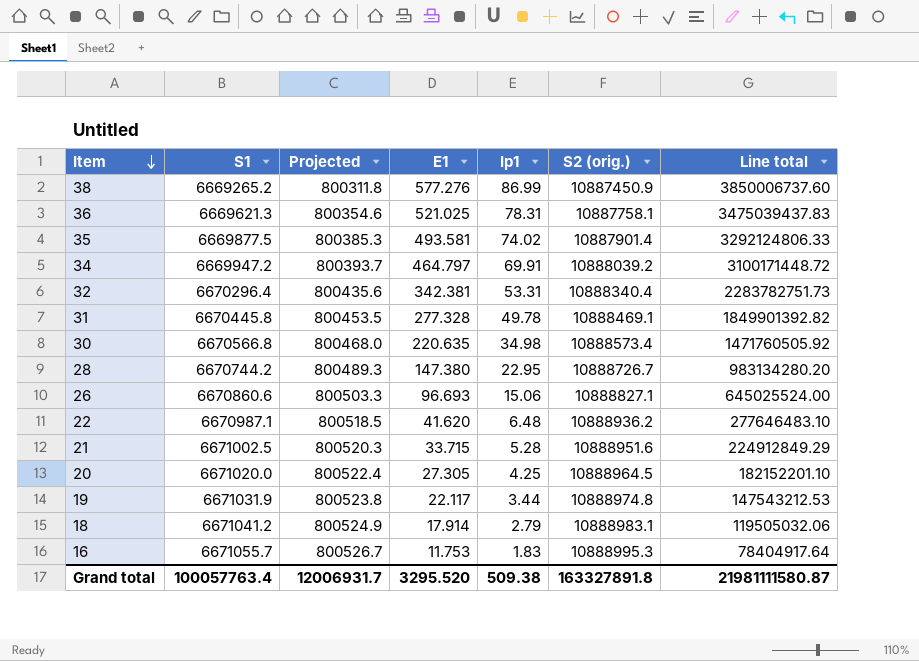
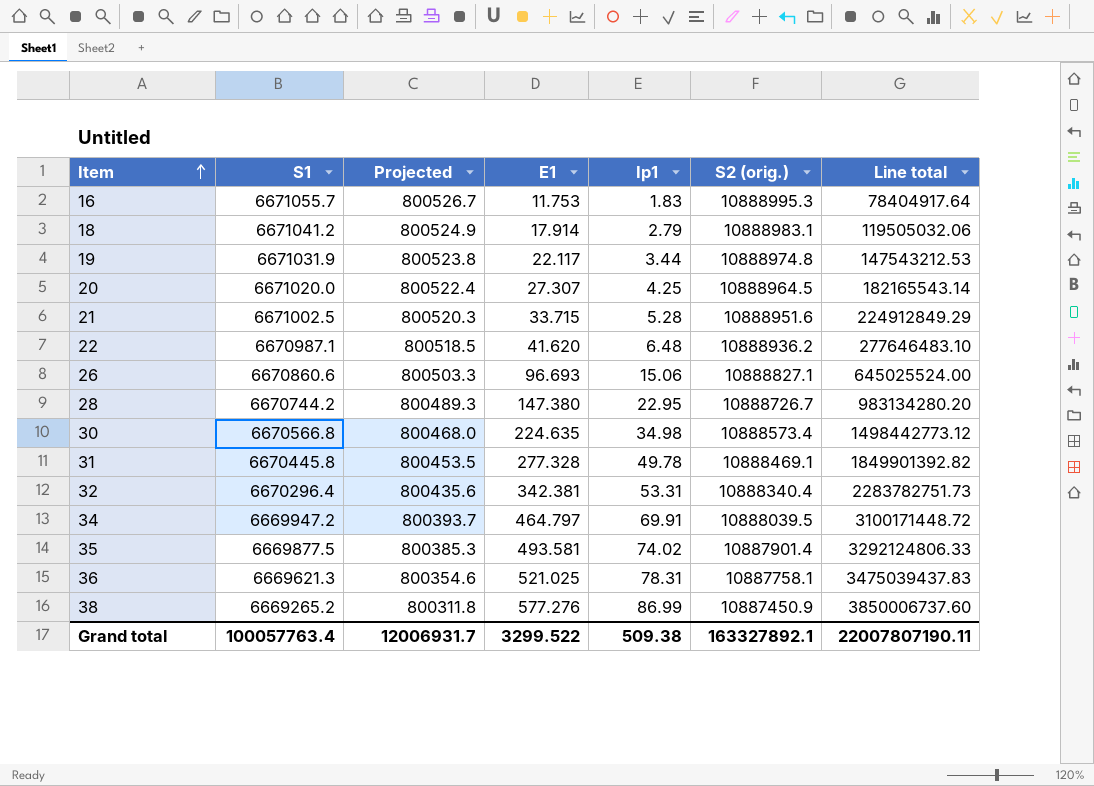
row order: Item descending -> Item ascending
20 | E1: 27.305 -> 27.307
20 | Line total: 182152201.10 -> 182165543.14
30 | E1: 220.635 -> 224.635
30 | Line total: 1471760505.92 -> 1498442773.12
34 | S2 (orig.): 10888039.2 -> 10888039.5
Grand total | E1: 3295.520 -> 3299.522
Grand total | S2 (orig.): 163327891.8 -> 163327892.1
Grand total | Line total: 21981111580.87 -> 22007807190.11

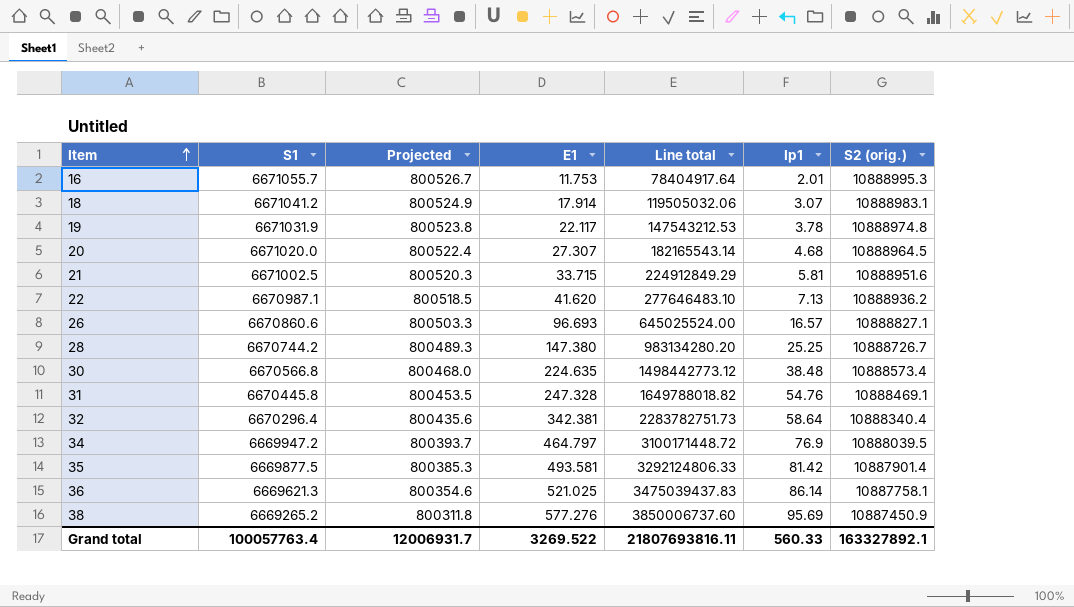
column Line total | position: 7 -> 5
16 | Ip1: 1.83 -> 2.01
18 | Ip1: 2.79 -> 3.07
19 | Ip1: 3.44 -> 3.78
20 | Ip1: 4.25 -> 4.68
21 | Ip1: 5.28 -> 5.81
22 | Ip1: 6.48 -> 7.13
26 | Ip1: 15.06 -> 16.57
28 | Ip1: 22.95 -> 25.25
30 | Ip1: 34.98 -> 38.48
31 | E1: 277.328 -> 247.328
31 | Line total: 1849901392.82 -> 1649788018.82
31 | Ip1: 49.78 -> 54.76
32 | Ip1: 53.31 -> 58.64
34 | Ip1: 69.91 -> 76.9
35 | Ip1: 74.02 -> 81.42
36 | Ip1: 78.31 -> 86.14
38 | Ip1: 86.99 -> 95.69
Grand total | E1: 3299.522 -> 3269.522
Grand total | Line total: 22007807190.11 -> 21807693816.11
Grand total | Ip1: 509.38 -> 560.33

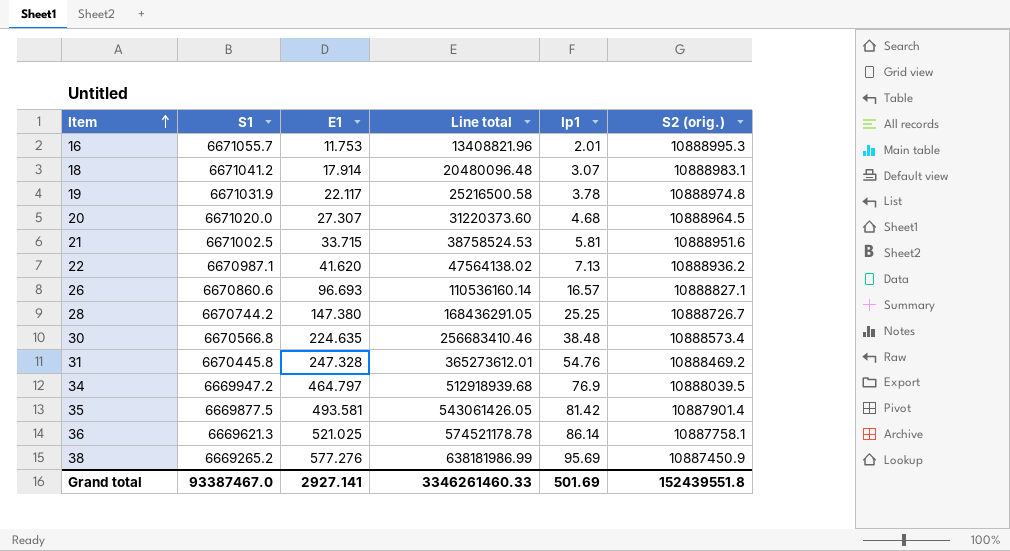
column Projected | formula: [S1] * 0.12 -> none
column Line total | formula: [S1] * [E1] -> [S1] * [Ip1]
row 32: 6670296.4 | 800435.6 | 342.381 | 2283782751.73 | 58.64 | 10888340.4 -> none
31 | S2 (orig.): 10888469.1 -> 10888469.2
Grand total | S1: 100057763.4 -> 93387467.0
Grand total | E1: 3269.522 -> 2927.141
Grand total | Line total: 21807693816.11 -> 3346261460.33
Grand total | Ip1: 560.33 -> 501.69
Grand total | S2 (orig.): 163327892.1 -> 152439551.8

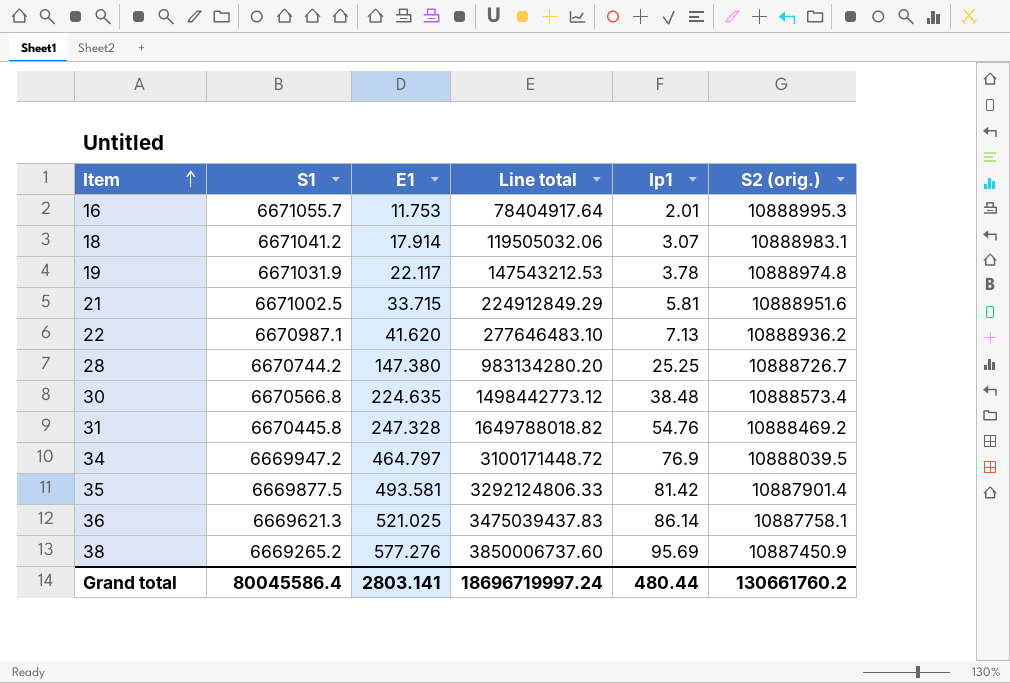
column Line total | formula: [S1] * [Ip1] -> [S1] * [E1]
row 20: 6671020.0 | 27.307 | 31220373.60 | 4.68 | 10888964.5 -> none
row 26: 6670860.6 | 96.693 | 110536160.14 | 16.57 | 10888827.1 -> none
Grand total | S1: 93387467.0 -> 80045586.4
Grand total | E1: 2927.141 -> 2803.141
Grand total | Line total: 3346261460.33 -> 18696719997.24
Grand total | Ip1: 501.69 -> 480.44
Grand total | S2 (orig.): 152439551.8 -> 130661760.2

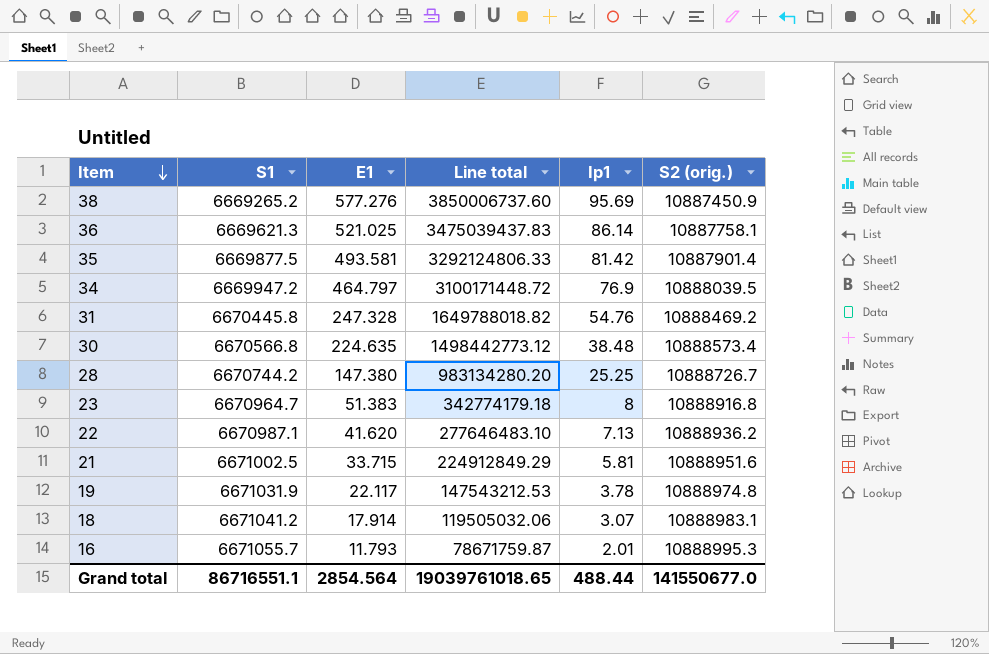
row order: Item ascending -> Item descending
row 23: none -> 6670964.7 | 51.383 | 342774179.18 | 8 | 10888916.8
16 | E1: 11.753 -> 11.793
16 | Line total: 78404917.64 -> 78671759.87
Grand total | S1: 80045586.4 -> 86716551.1
Grand total | E1: 2803.141 -> 2854.564
Grand total | Line total: 18696719997.24 -> 19039761018.65
Grand total | Ip1: 480.44 -> 488.44
Grand total | S2 (orig.): 130661760.2 -> 141550677.0

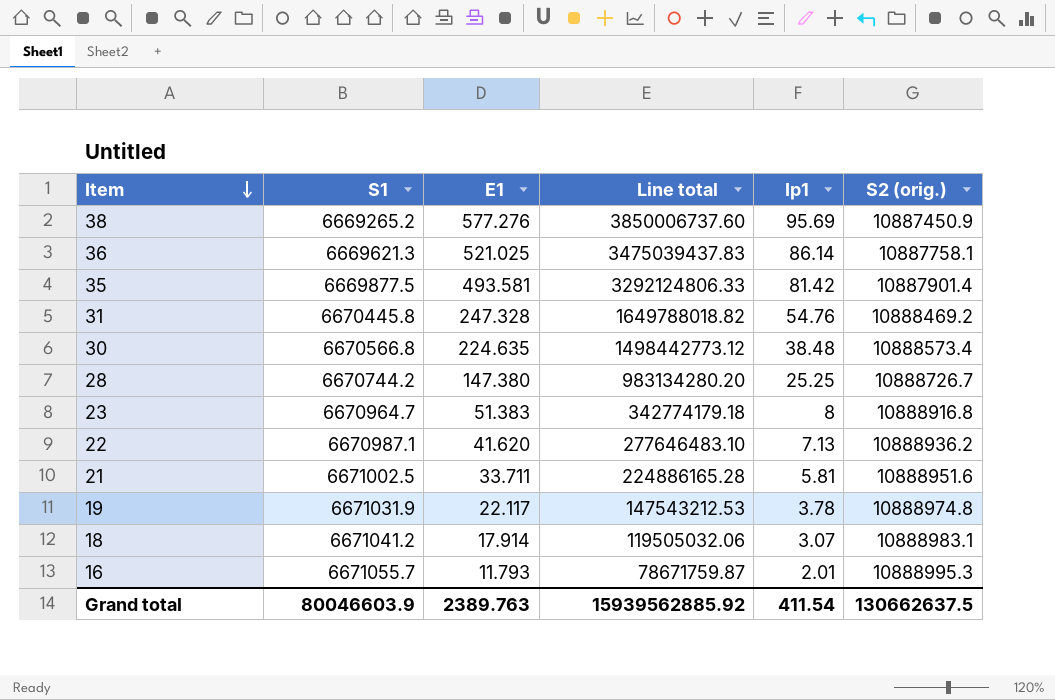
row 34: 6669947.2 | 464.797 | 3100171448.72 | 76.9 | 10888039.5 -> none
21 | E1: 33.715 -> 33.711
21 | Line total: 224912849.29 -> 224886165.28
Grand total | S1: 86716551.1 -> 80046603.9
Grand total | E1: 2854.564 -> 2389.763
Grand total | Line total: 19039761018.65 -> 15939562885.92
Grand total | Ip1: 488.44 -> 411.54
Grand total | S2 (orig.): 141550677.0 -> 130662637.5

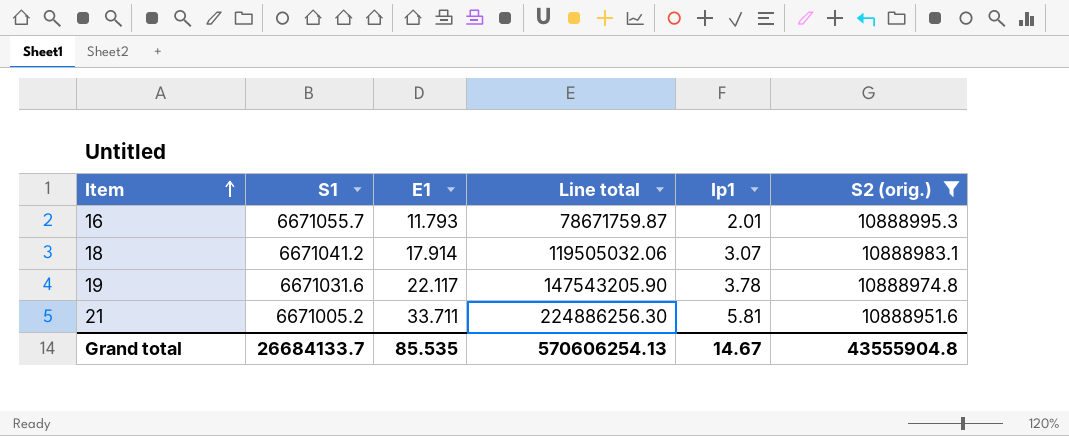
filter: none -> S2 (orig.) >= 10888951.6
row order: Item descending -> Item ascending
19 | S1: 6671031.9 -> 6671031.6
19 | Line total: 147543212.53 -> 147543205.90
21 | S1: 6671002.5 -> 6671005.2
21 | Line total: 224886165.28 -> 224886256.30
Grand total | S1: 80046603.9 -> 26684133.7
Grand total | E1: 2389.763 -> 85.535
Grand total | Line total: 15939562885.92 -> 570606254.13
Grand total | Ip1: 411.54 -> 14.67
Grand total | S2 (orig.): 130662637.5 -> 43555904.8

